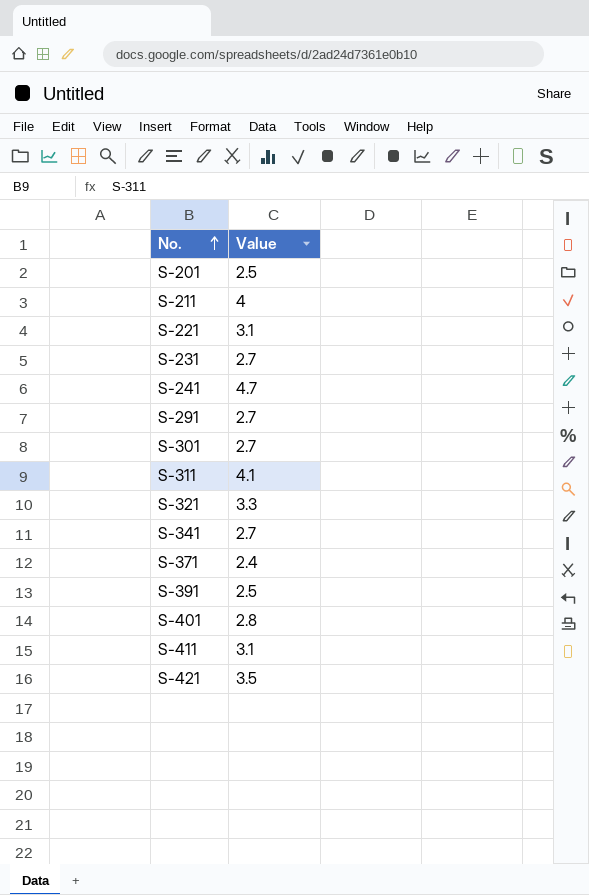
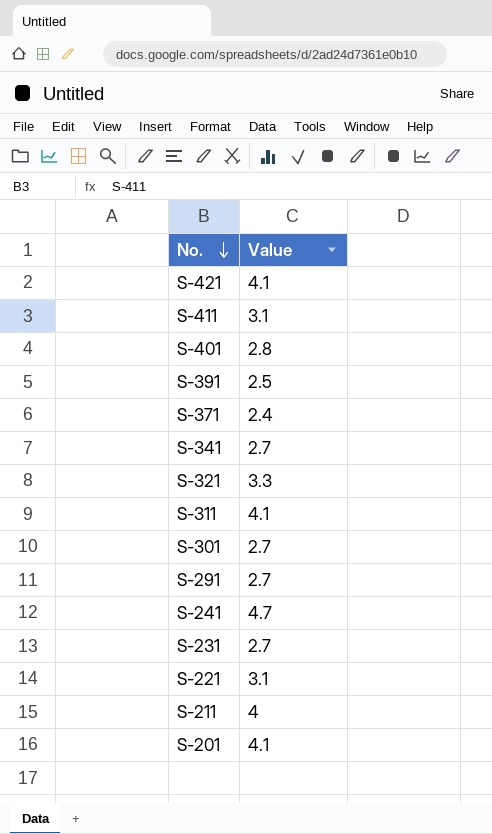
row order: No. ascending -> No. descending
S-421 | Value: 3.5 -> 4.1
S-201 | Value: 2.5 -> 4.1

